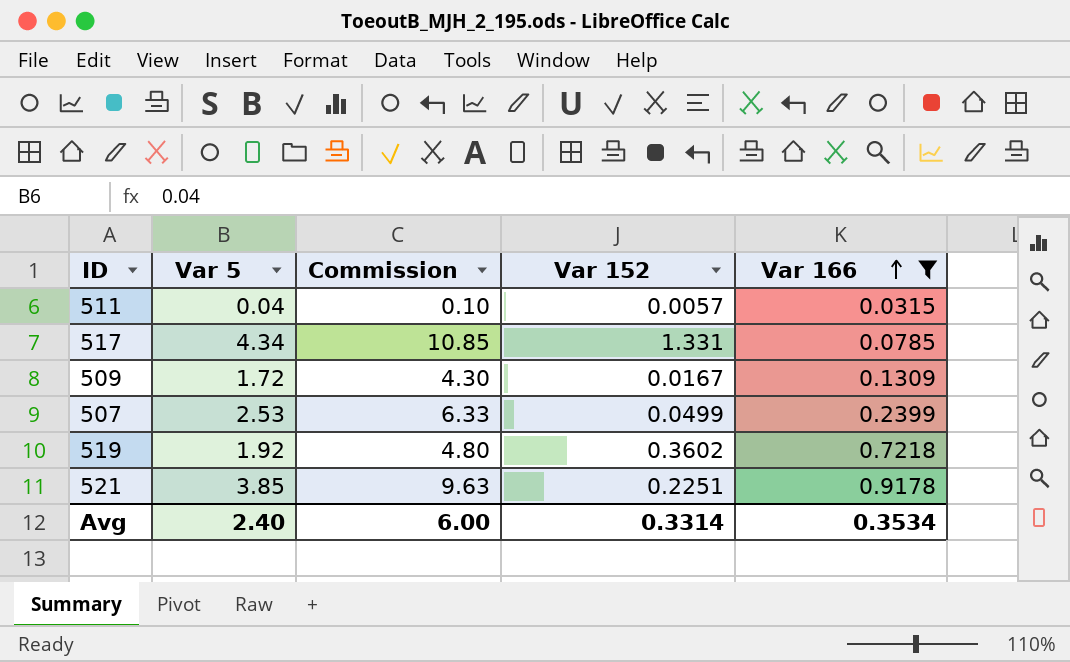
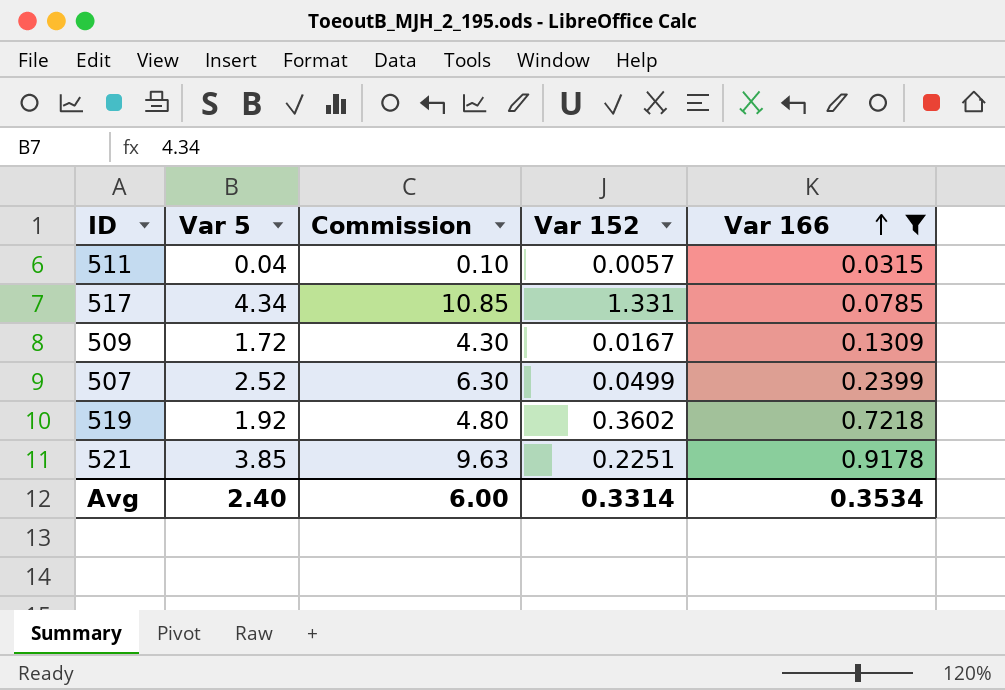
507 | Var 5: 2.53 -> 2.52
507 | Commission: 6.33 -> 6.30

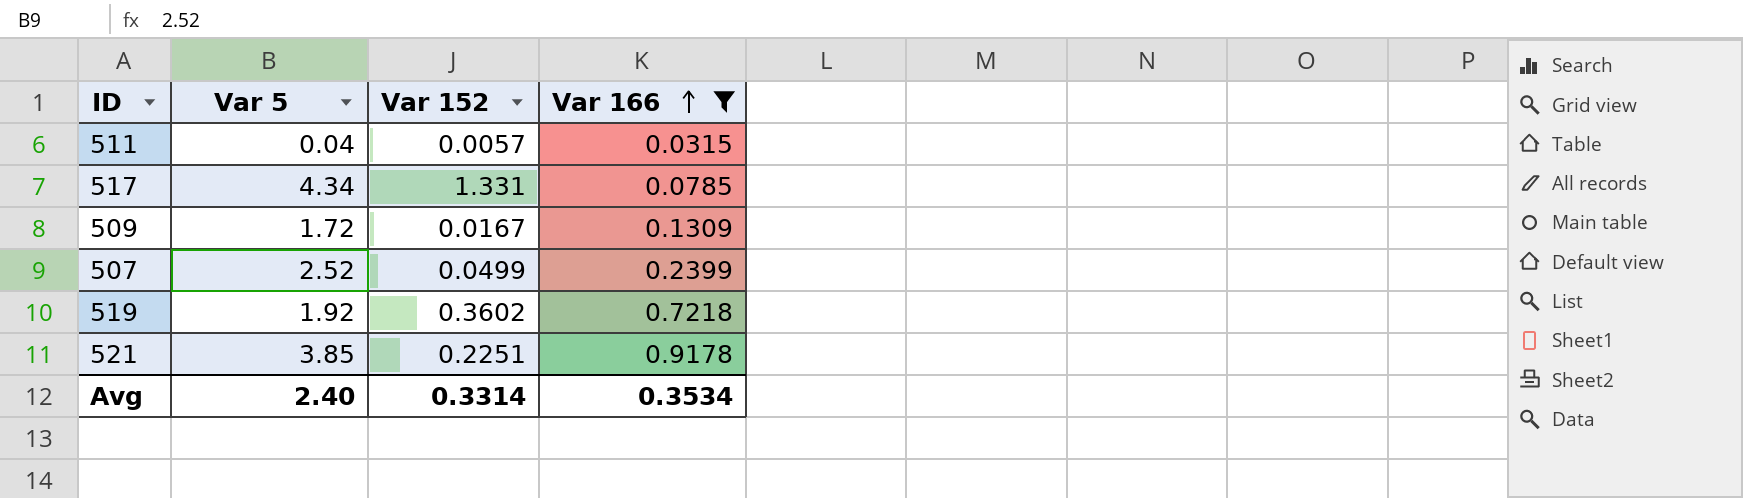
column Commission | formula: [Var 5] * 2.5 -> none

